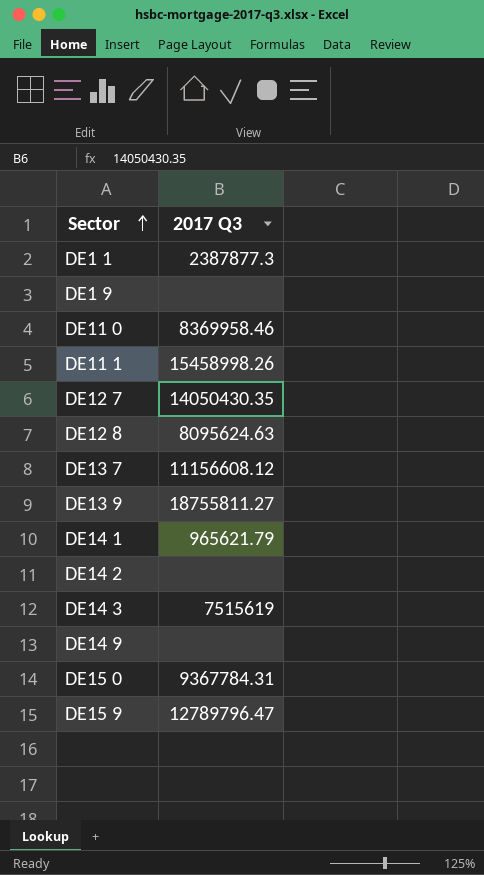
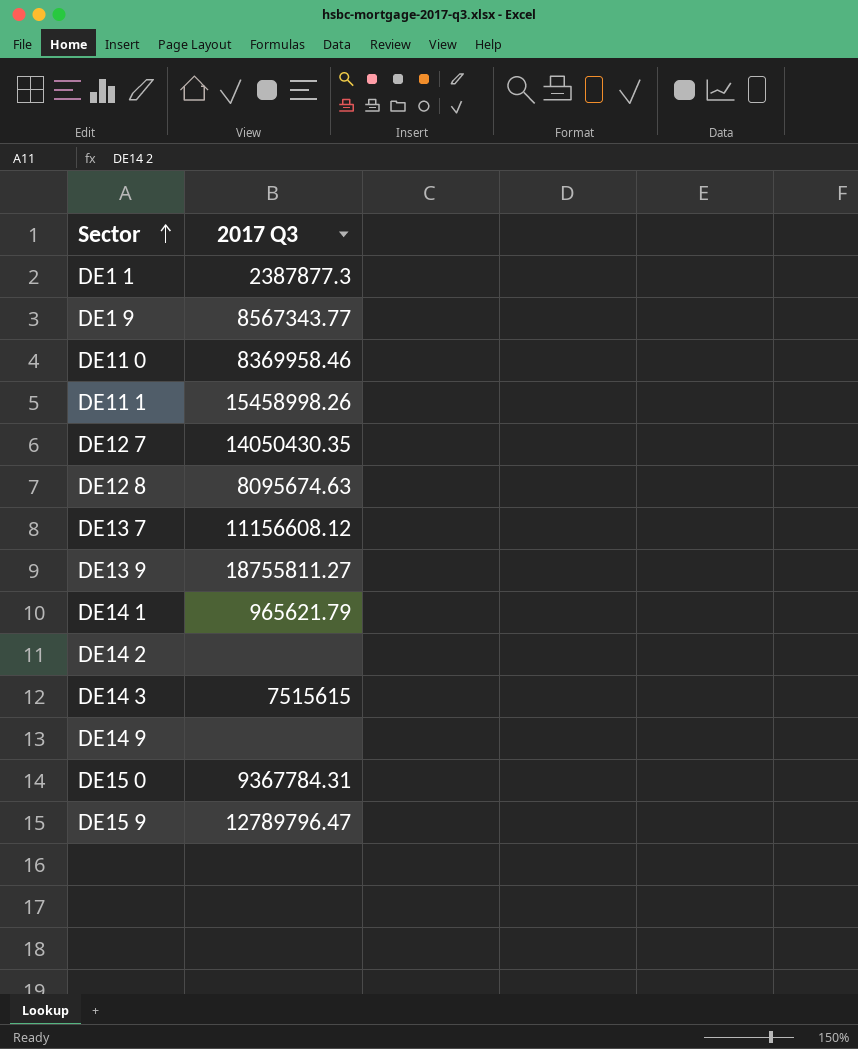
DE1 9 | 2017 Q3: none -> 8567343.77
DE12 8 | 2017 Q3: 8095624.63 -> 8095674.63
DE14 3 | 2017 Q3: 7515619 -> 7515615

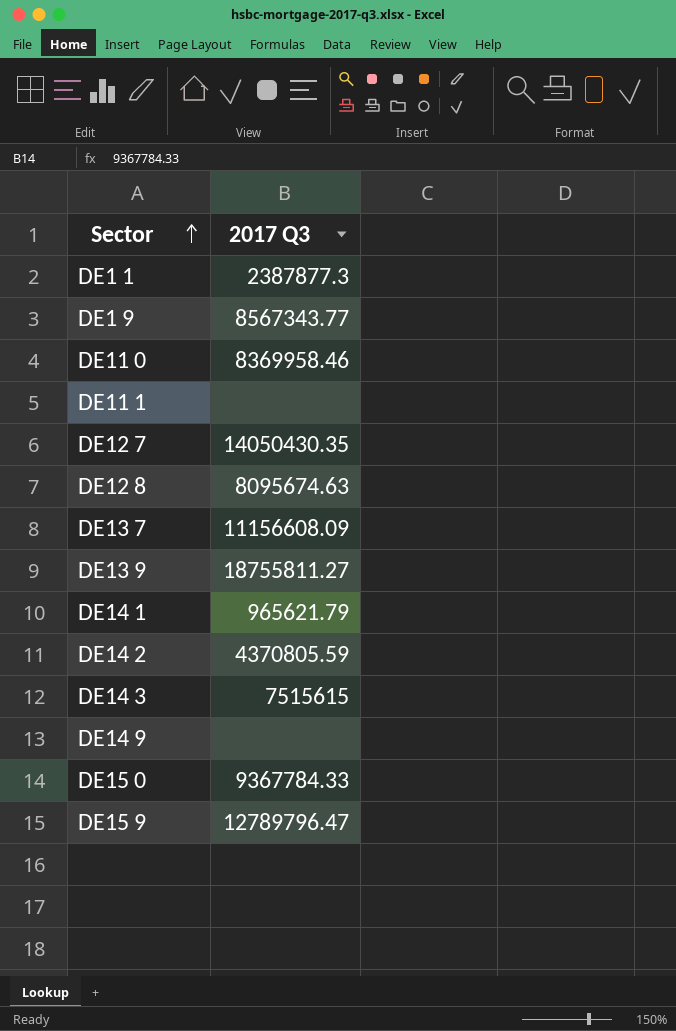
DE11 1 | 2017 Q3: 15458998.26 -> none
DE13 7 | 2017 Q3: 11156608.12 -> 11156608.09
DE14 2 | 2017 Q3: none -> 4370805.59
DE15 0 | 2017 Q3: 9367784.31 -> 9367784.33

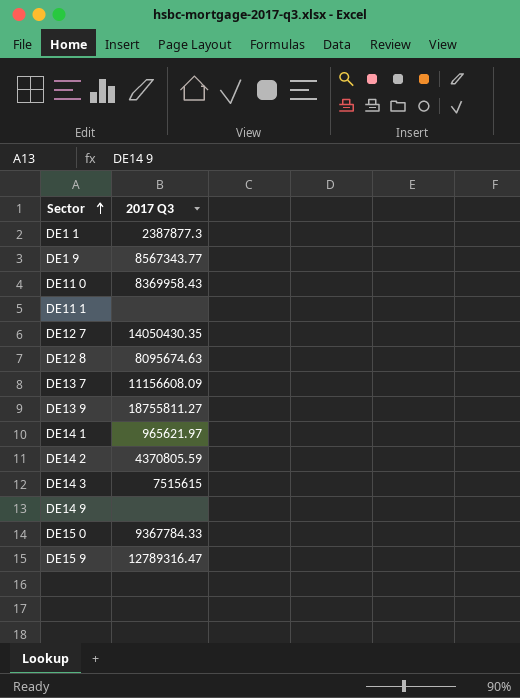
DE11 0 | 2017 Q3: 8369958.46 -> 8369958.43
DE14 1 | 2017 Q3: 965621.79 -> 965621.97
DE15 9 | 2017 Q3: 12789796.47 -> 12789316.47

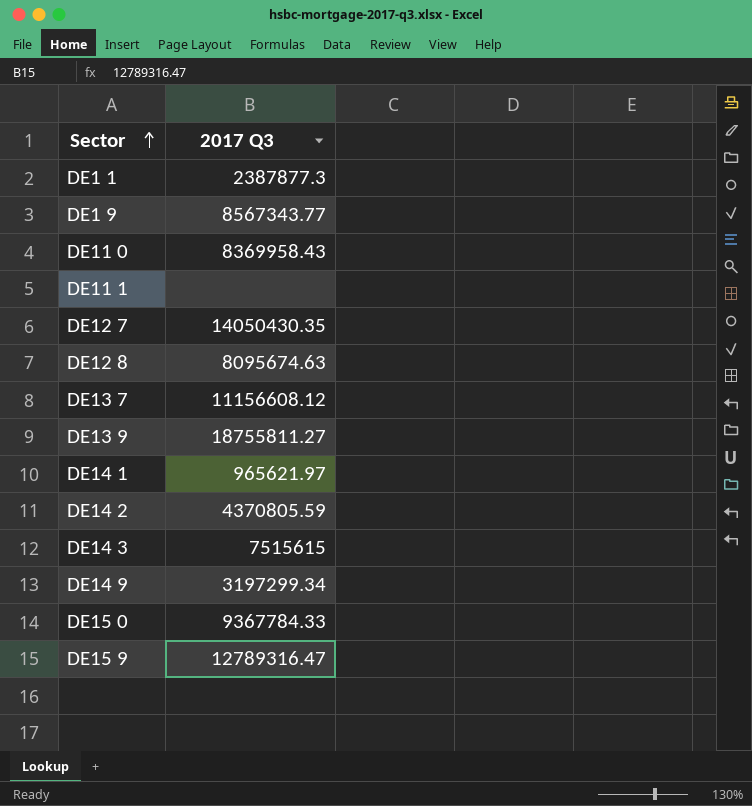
DE13 7 | 2017 Q3: 11156608.09 -> 11156608.12
DE14 9 | 2017 Q3: none -> 3197299.34

